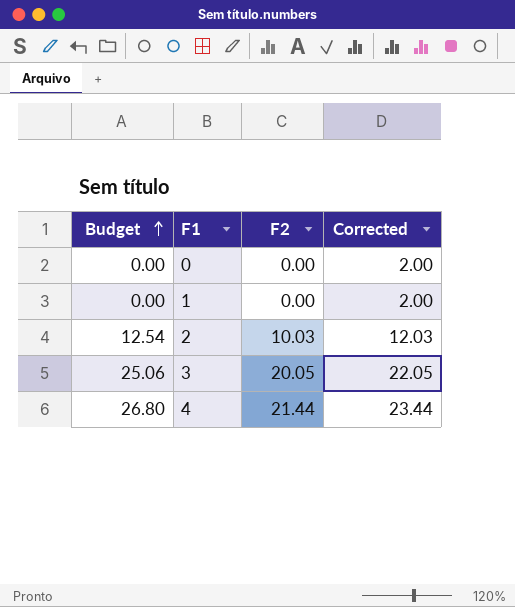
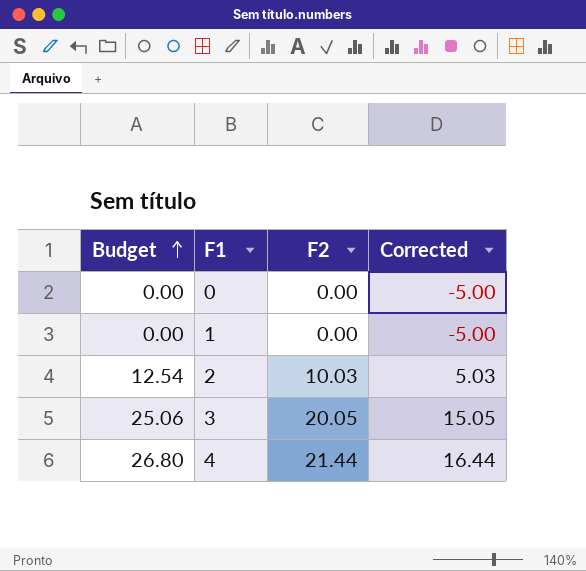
column Corrected | formula: [F2] + 2 -> [F2] - 5

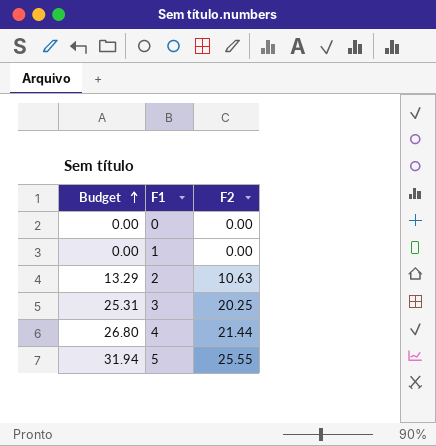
column Corrected | formula: [F2] - 5 -> none
2 | Budget: 12.54 -> 13.29
2 | F2: 10.03 -> 10.63
3 | Budget: 25.06 -> 25.31
3 | F2: 20.05 -> 20.25
row 5: none -> 31.94 | 25.55

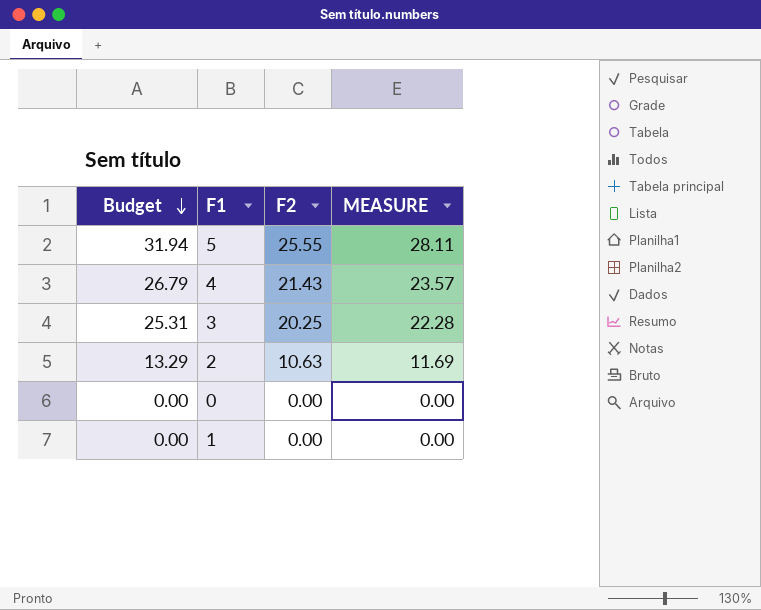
row order: Budget ascending -> Budget descending
column MEASURE | formula: none -> [F2] * 1.1
4 | Budget: 26.80 -> 26.79
4 | F2: 21.44 -> 21.43

